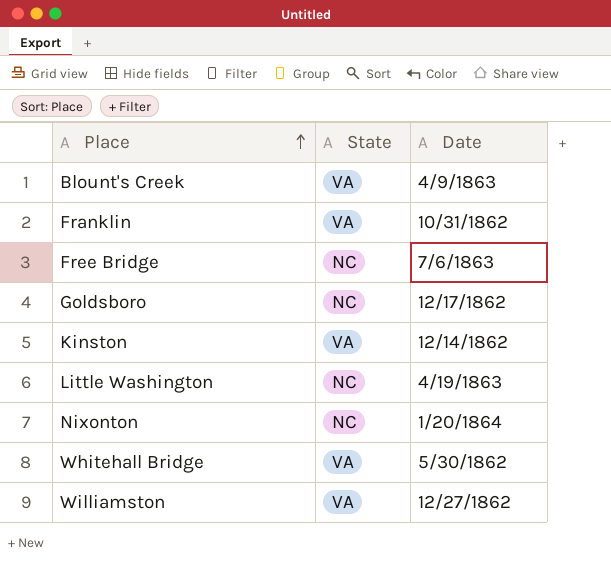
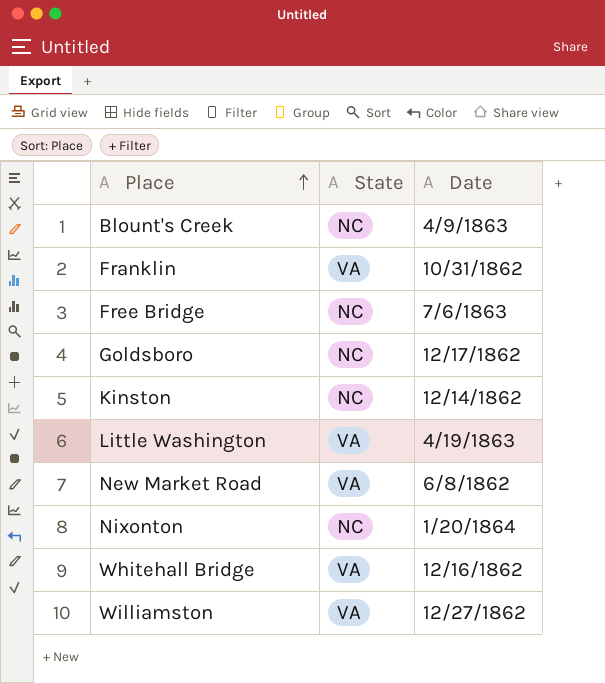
Blount's Creek | State: VA -> NC
Kinston | State: VA -> NC
Little Washington | State: NC -> VA
row New Market Road: none -> VA | 6/8/1862
Whitehall Bridge | Date: 5/30/1862 -> 12/16/1862

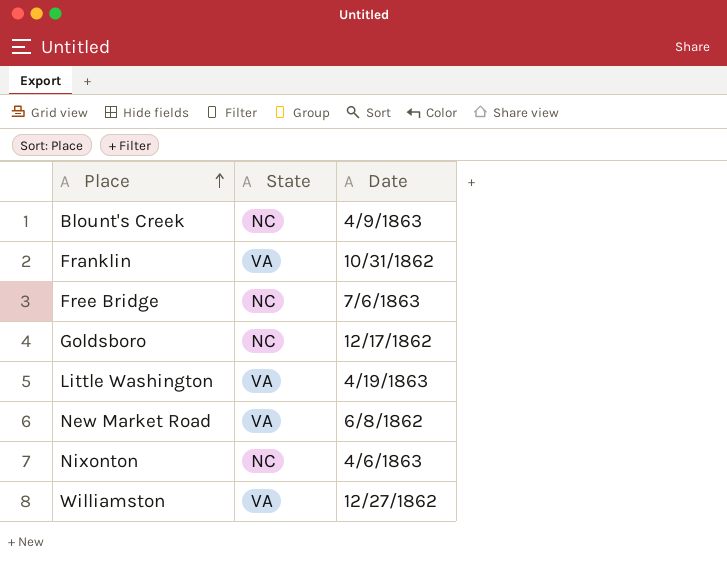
row Kinston: NC | 12/14/1862 -> none
row Whitehall Bridge: VA | 12/16/1862 -> none
Nixonton | Date: 1/20/1864 -> 4/6/1863

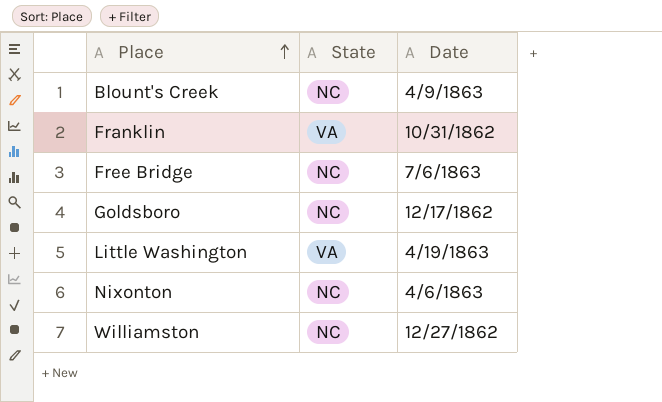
row New Market Road: VA | 6/8/1862 -> none
Williamston | State: VA -> NC

